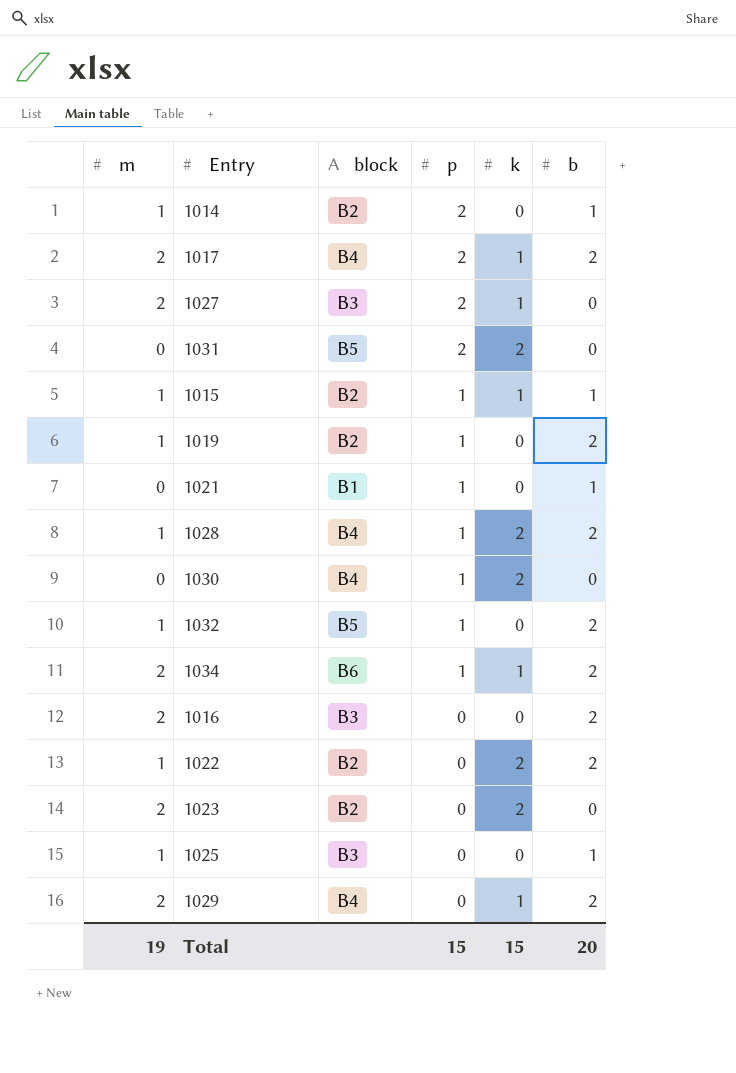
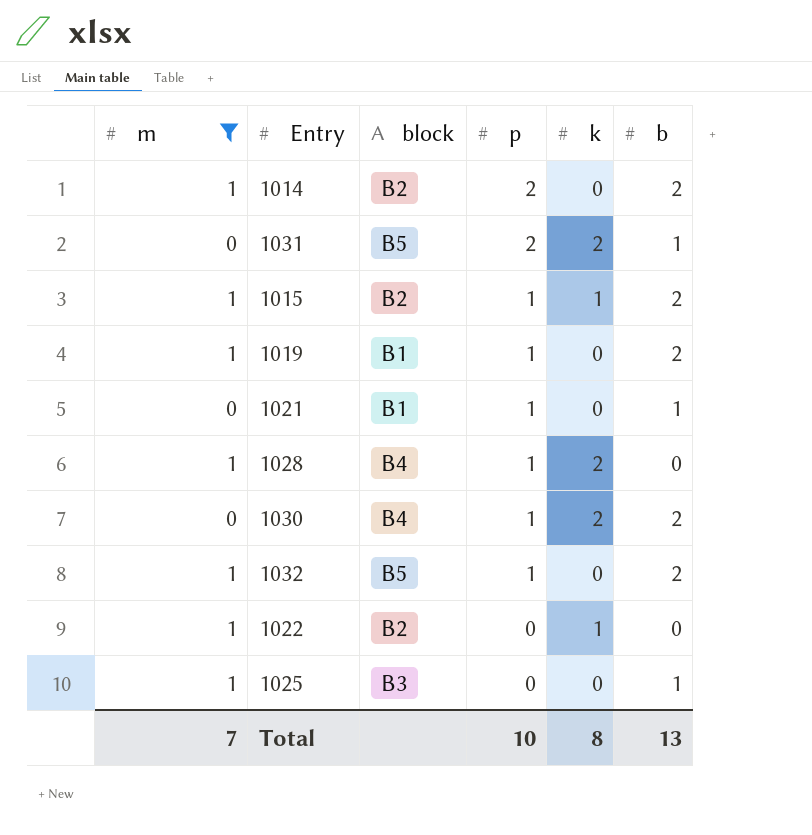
filter: none -> m != 2
1014 | b: 1 -> 2
1031 | b: 0 -> 1
1015 | b: 1 -> 2
1019 | block: B2 -> B1
1028 | b: 2 -> 0
1030 | b: 0 -> 2
1022 | k: 2 -> 1
1022 | b: 2 -> 0
Total | m: 19 -> 7
Total | p: 15 -> 10
Total | k: 15 -> 8
Total | b: 20 -> 13

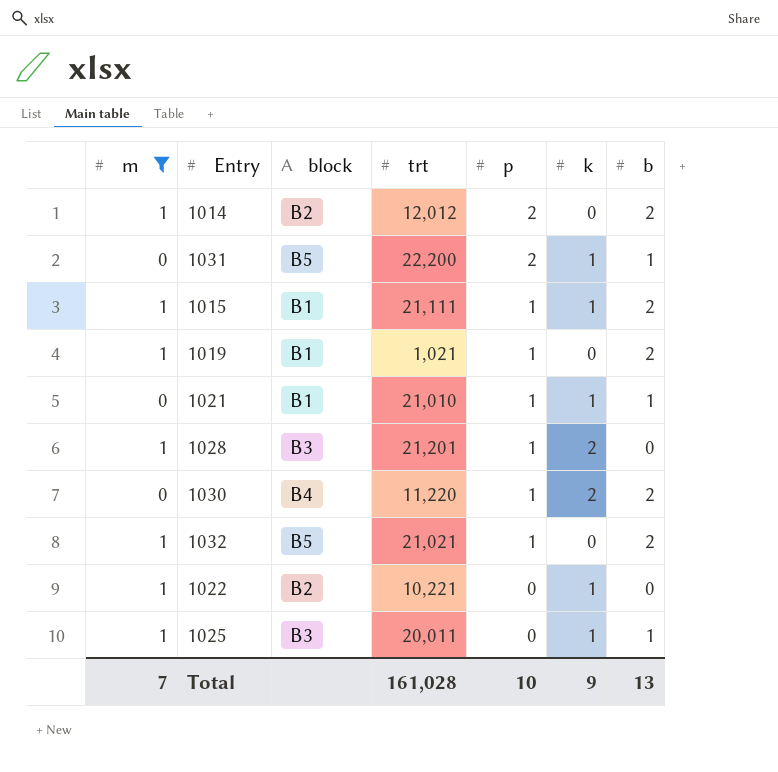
column trt | position: none -> 4
1031 | k: 2 -> 1
1015 | block: B2 -> B1
1021 | k: 0 -> 1
1028 | block: B4 -> B3
1025 | k: 0 -> 1
Total | k: 8 -> 9

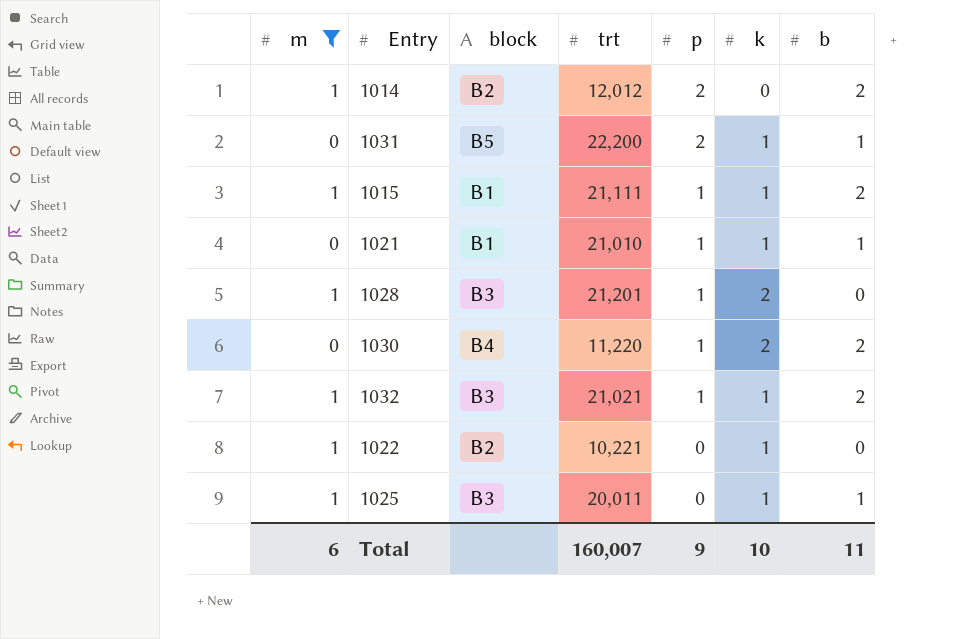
row 1019: 1 | B1 | 1,021 | 1 | 0 | 2 -> none
1032 | block: B5 -> B3
1032 | k: 0 -> 1
Total | m: 7 -> 6
Total | trt: 161,028 -> 160,007
Total | p: 10 -> 9
Total | k: 9 -> 10
Total | b: 13 -> 11

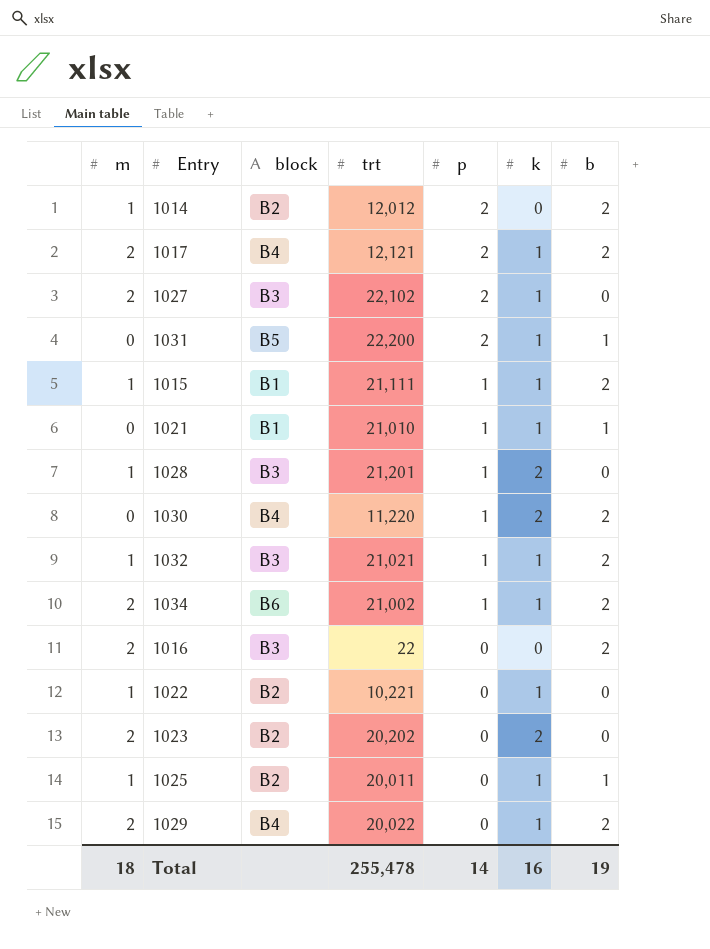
filter: m != 2 -> none
1025 | block: B3 -> B2
Total | m: 6 -> 18
Total | trt: 160,007 -> 255,478
Total | p: 9 -> 14
Total | k: 10 -> 16
Total | b: 11 -> 19

